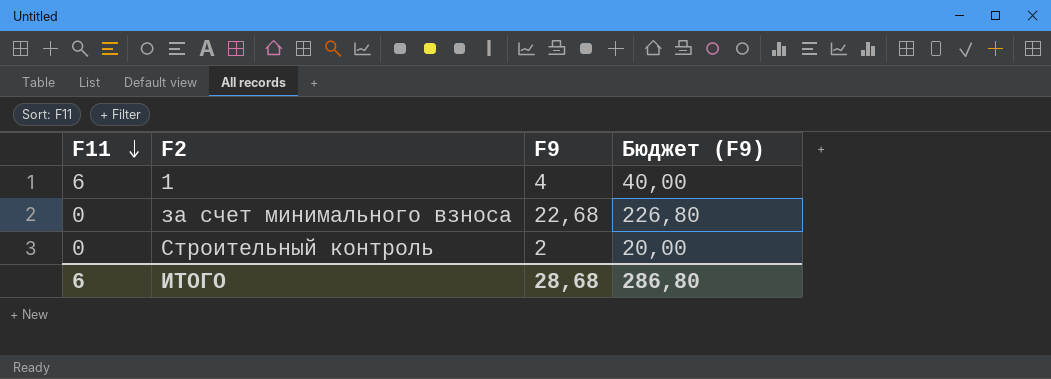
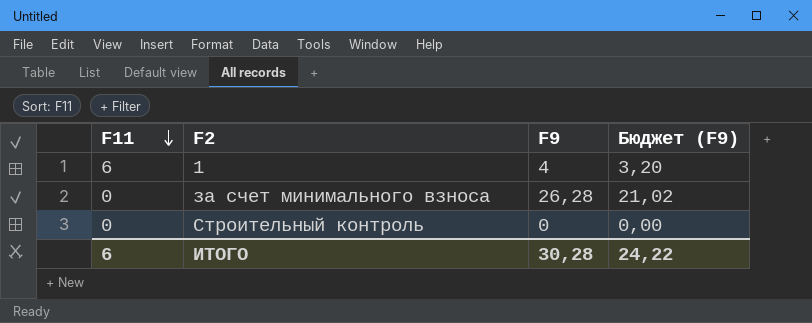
column Бюджет (F9) | formula: [F9] * 10 -> [F9] * 0,8
за счет минимального взноса | F9: 22,68 -> 26,28
Строительный контроль | F9: 2 -> 0
ИТОГО | F9: 28,68 -> 30,28
ИТОГО | Бюджет (F9): 286,80 -> 24,22

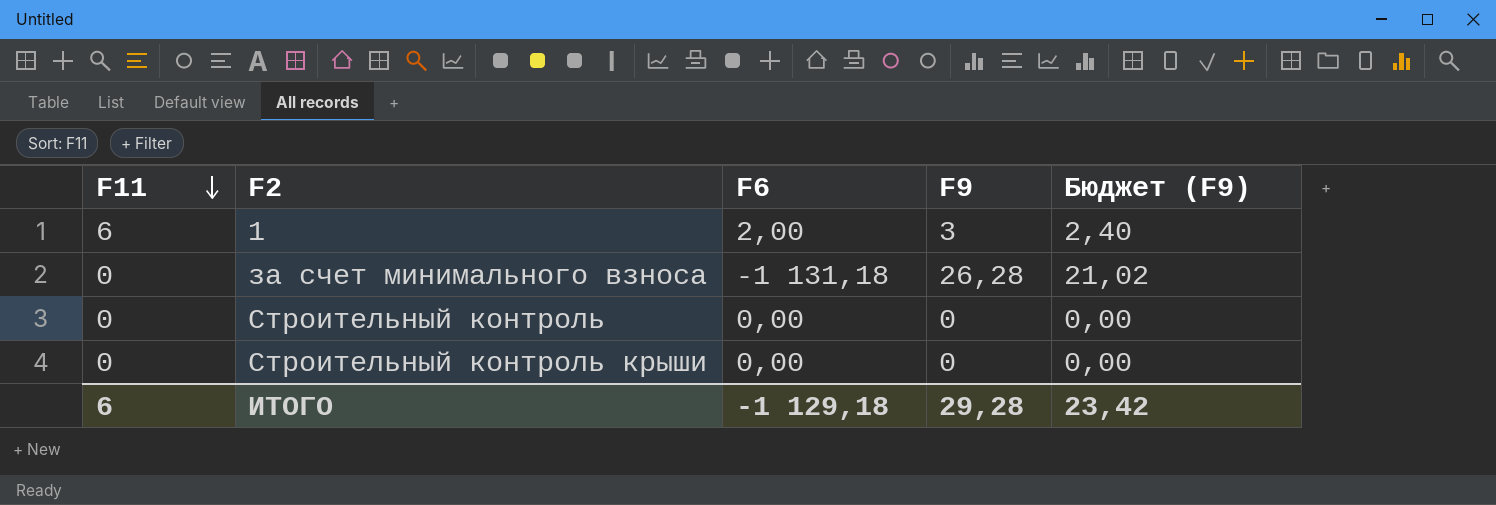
column F6 | position: none -> 3
1 | F9: 4 -> 3
1 | Бюджет (F9): 3,20 -> 2,40
row Строительный контроль крыши: none -> 0 | 0,00 | 0 | 0,00
ИТОГО | F9: 30,28 -> 29,28
ИТОГО | Бюджет (F9): 24,22 -> 23,42

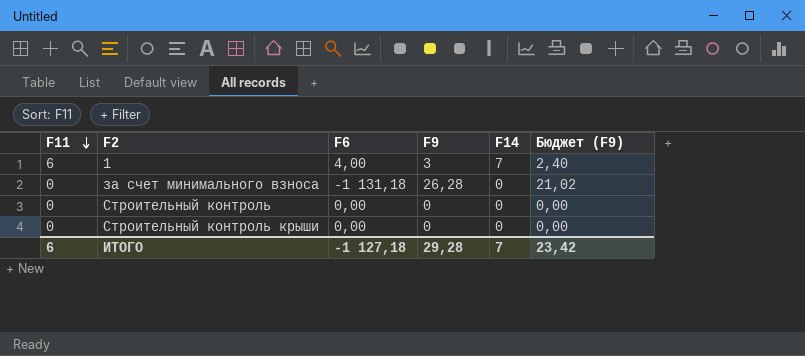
column F14 | position: none -> 5
1 | F6: 2,00 -> 4,00
ИТОГО | F6: -1 129,18 -> -1 127,18

